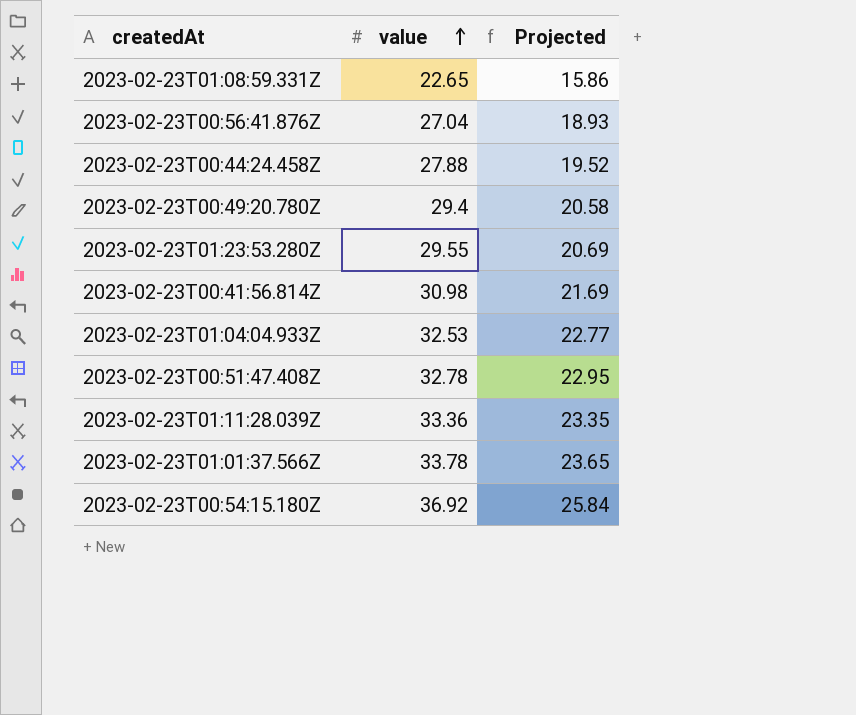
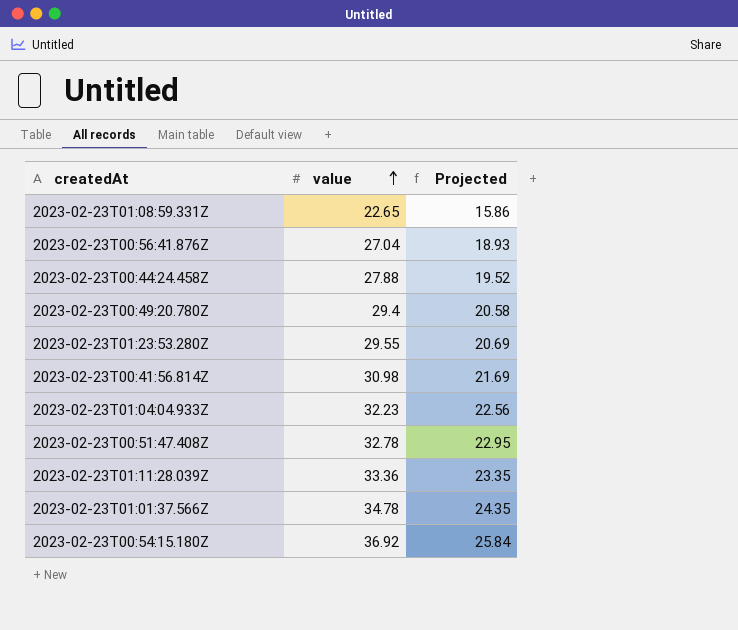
2023-02-23T01:04:04.933Z | value: 32.53 -> 32.23
2023-02-23T01:04:04.933Z | Projected: 22.77 -> 22.56
2023-02-23T01:01:37.566Z | value: 33.78 -> 34.78
2023-02-23T01:01:37.566Z | Projected: 23.65 -> 24.35

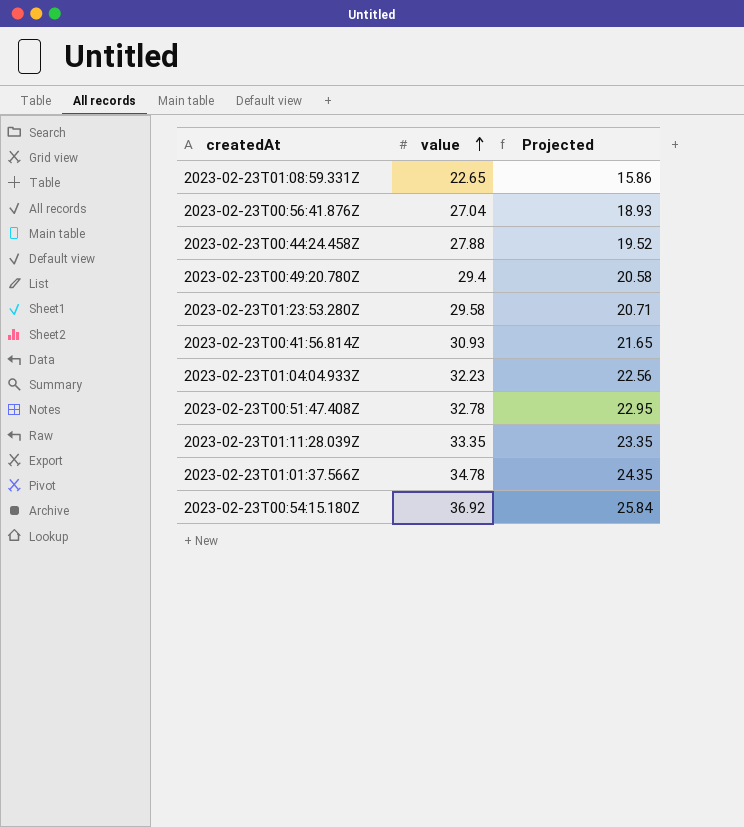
2023-02-23T01:23:53.280Z | value: 29.55 -> 29.58
2023-02-23T01:23:53.280Z | Projected: 20.69 -> 20.71
2023-02-23T00:41:56.814Z | value: 30.98 -> 30.93
2023-02-23T00:41:56.814Z | Projected: 21.69 -> 21.65
2023-02-23T01:11:28.039Z | value: 33.36 -> 33.35

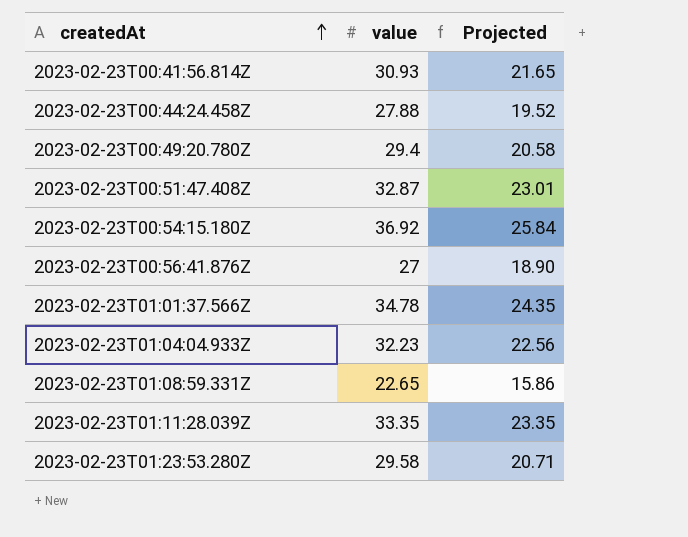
row order: value ascending -> createdAt ascending
2023-02-23T00:51:47.408Z | value: 32.78 -> 32.87
2023-02-23T00:51:47.408Z | Projected: 22.95 -> 23.01
2023-02-23T00:56:41.876Z | value: 27.04 -> 27
2023-02-23T00:56:41.876Z | Projected: 18.93 -> 18.90

